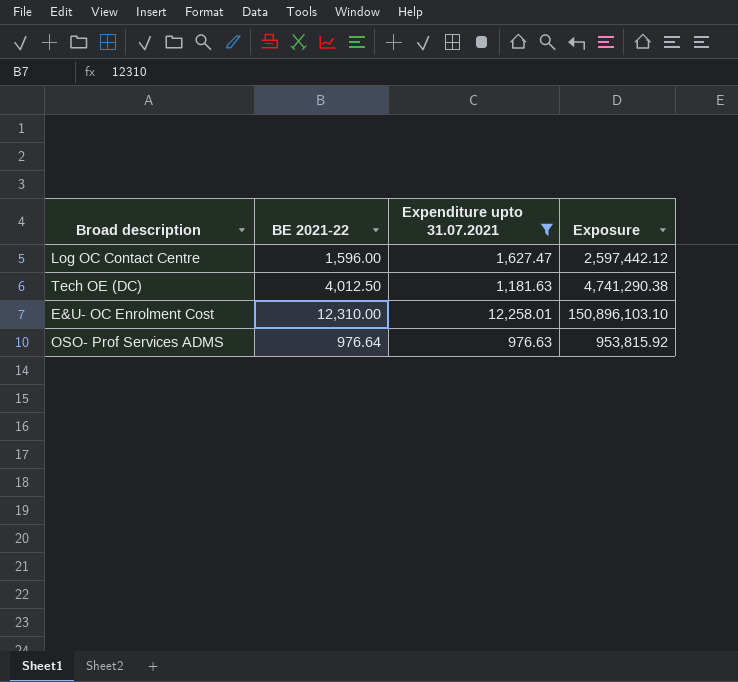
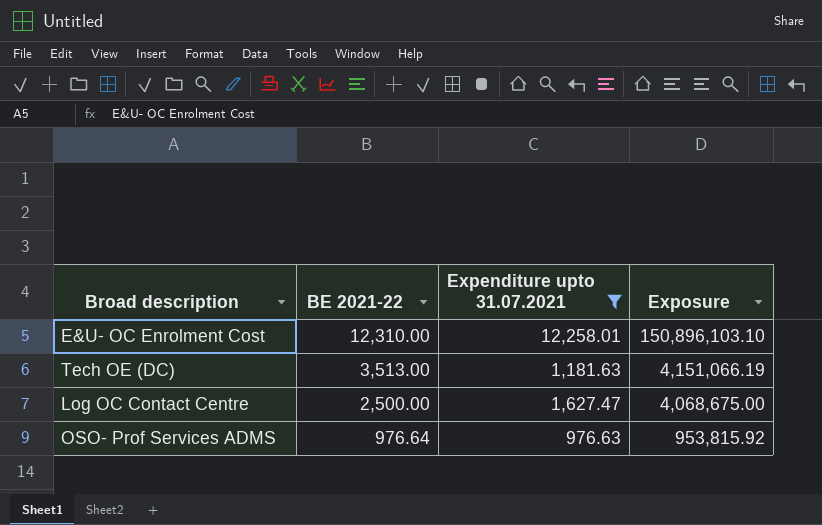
row order: none -> BE 2021-22 descending
Tech OE (DC) | BE 2021-22: 4,012.50 -> 3,513.00
Tech OE (DC) | Exposure: 4,741,290.38 -> 4,151,066.19
Log OC Contact Centre | BE 2021-22: 1,596.00 -> 2,500.00
Log OC Contact Centre | Exposure: 2,597,442.12 -> 4,068,675.00

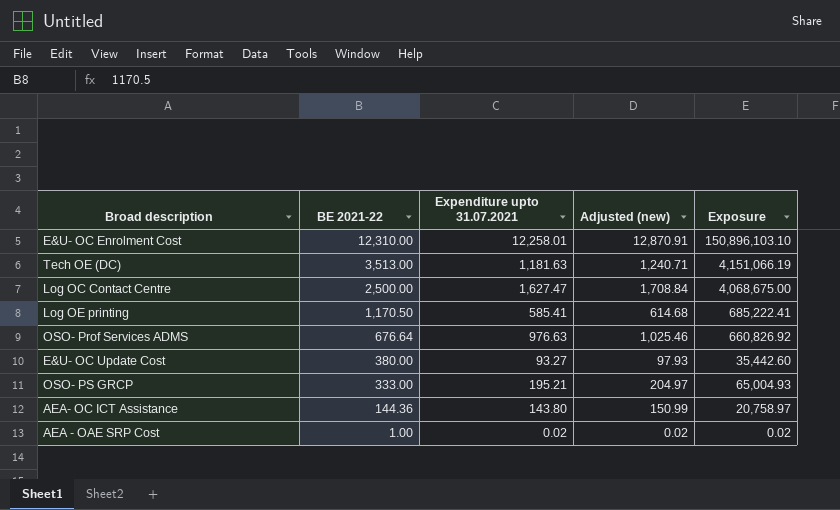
filter: Expenditure upto 31.07.2021 >= 976.63 -> none
column Adjusted (new) | formula: none -> [Expenditure upto 31.07.2021] * 1.05
OSO- Prof Services ADMS | BE 2021-22: 976.64 -> 676.64
OSO- Prof Services ADMS | Exposure: 953,815.92 -> 660,826.92

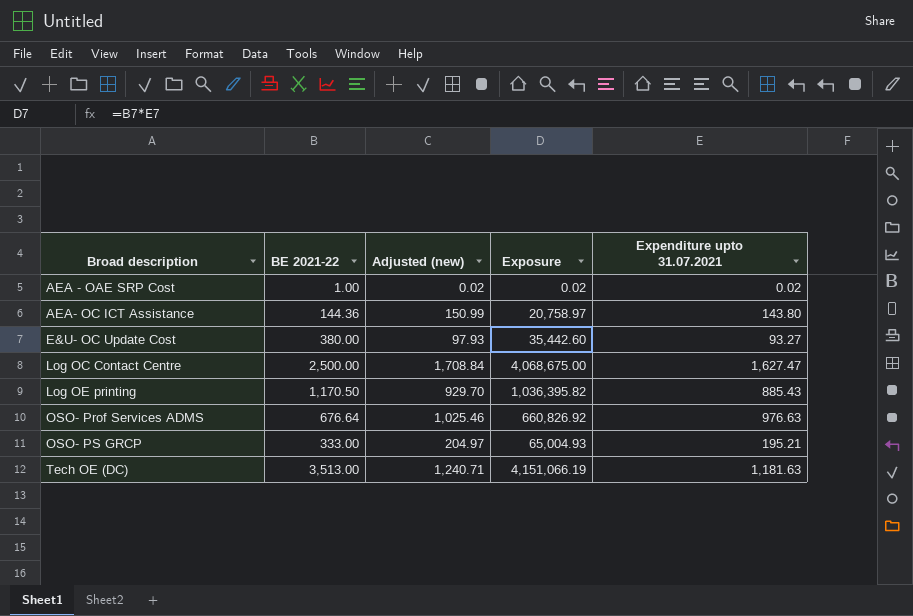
row order: BE 2021-22 descending -> Broad description ascending
column Expenditure upto 31.07.2021 | position: 3 -> 5
row E&U- OC Enrolment Cost: 12,310.00 | 12,258.01 | 12,870.91 | 150,896,103.10 -> none
Log OE printing | Adjusted (new): 614.68 -> 929.70
Log OE printing | Exposure: 685,222.41 -> 1,036,395.82
Log OE printing | Expenditure upto 31.07.2021: 585.41 -> 885.43

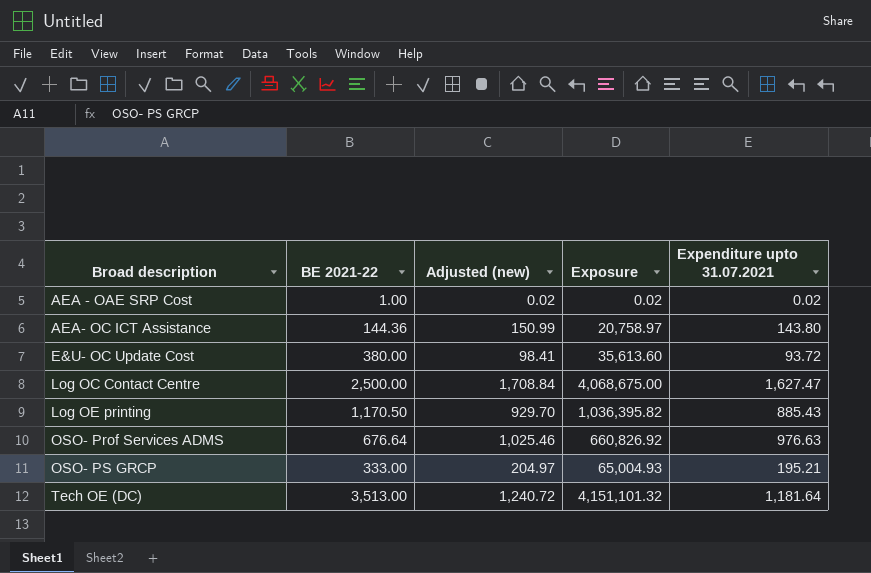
E&U- OC Update Cost | Adjusted (new): 97.93 -> 98.41
E&U- OC Update Cost | Exposure: 35,442.60 -> 35,613.60
E&U- OC Update Cost | Expenditure upto 31.07.2021: 93.27 -> 93.72
Tech OE (DC) | Adjusted (new): 1,240.71 -> 1,240.72
Tech OE (DC) | Exposure: 4,151,066.19 -> 4,151,101.32
Tech OE (DC) | Expenditure upto 31.07.2021: 1,181.63 -> 1,181.64

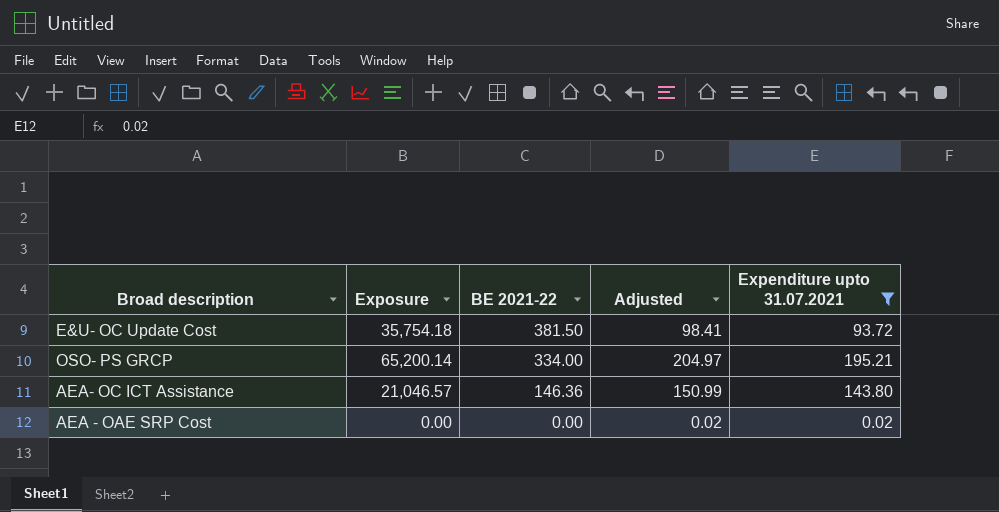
filter: none -> Expenditure upto 31.07.2021 <= 195.21
row order: Broad description ascending -> BE 2021-22 descending
column Exposure | position: 4 -> 2
column name: Adjusted (new) -> Adjusted
E&U- OC Update Cost | Exposure: 35,613.60 -> 35,754.18
E&U- OC Update Cost | BE 2021-22: 380.00 -> 381.50
OSO- PS GRCP | Exposure: 65,004.93 -> 65,200.14
OSO- PS GRCP | BE 2021-22: 333.00 -> 334.00
AEA- OC ICT Assistance | Exposure: 20,758.97 -> 21,046.57
AEA- OC ICT Assistance | BE 2021-22: 144.36 -> 146.36
AEA - OAE SRP Cost | Exposure: 0.02 -> 0.00
AEA - OAE SRP Cost | BE 2021-22: 1.00 -> 0.00

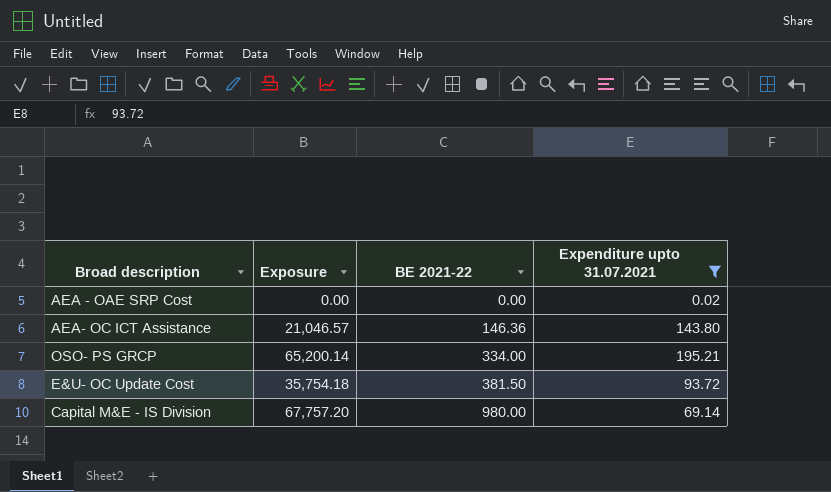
row order: BE 2021-22 descending -> BE 2021-22 ascending
column Adjusted | formula: [Expenditure upto 31.07.2021] * 1.05 -> none
row Capital M&E - IS Division: none -> 67,757.20 | 980.00 | 69.14

